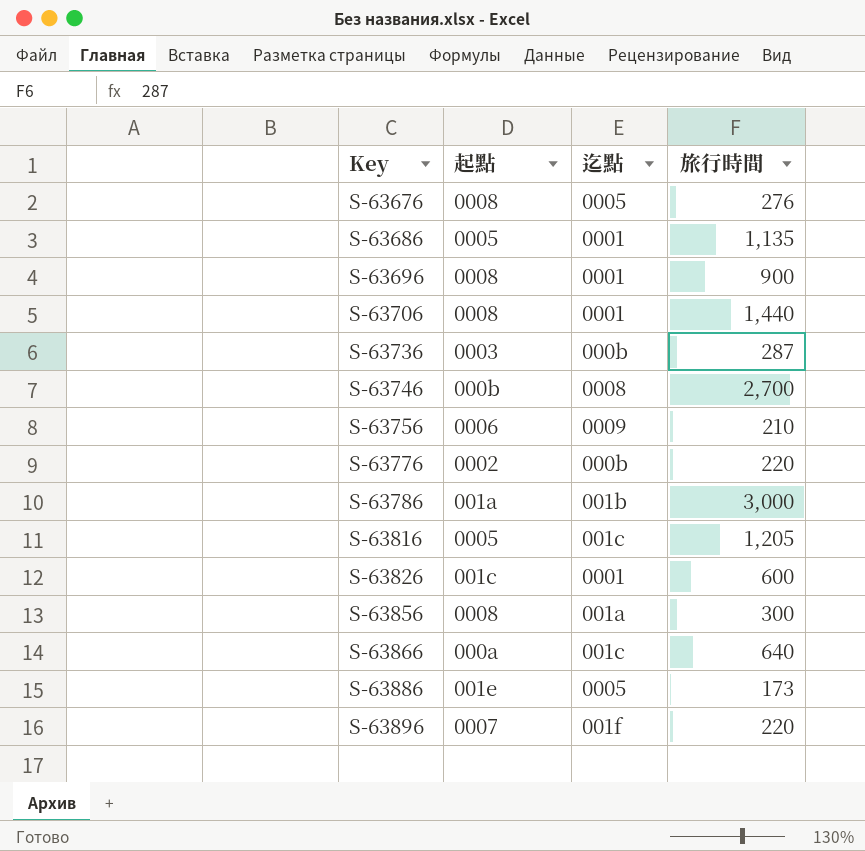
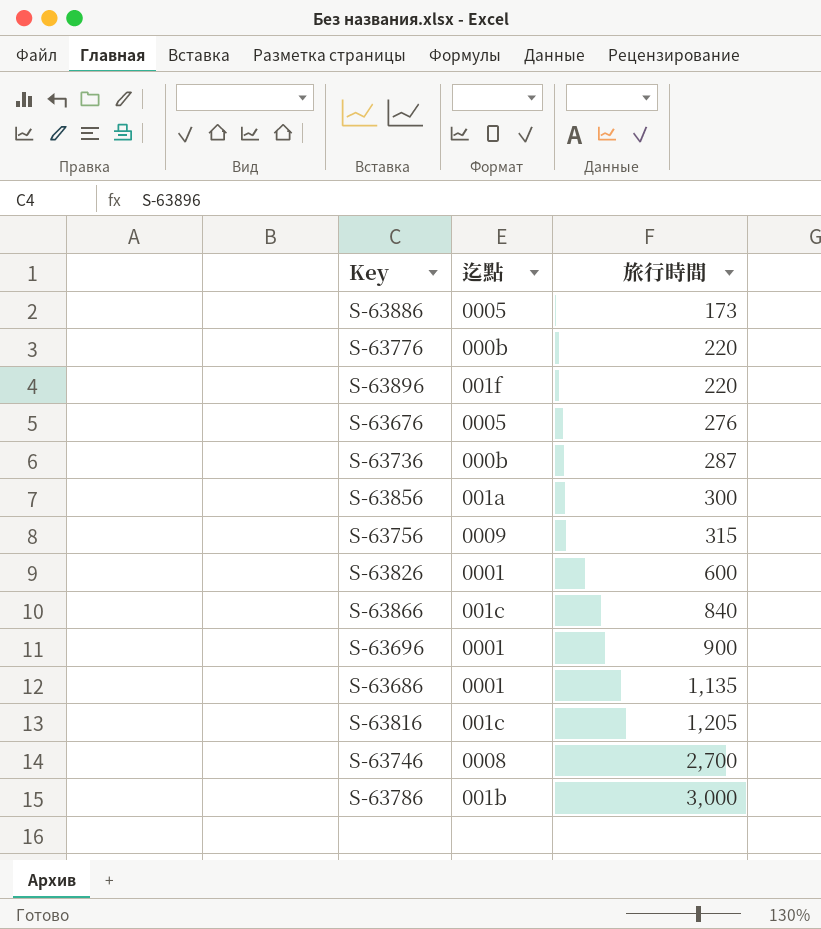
row order: Key ascending -> 旅行時間 ascending
column 起點 | position: 2 -> none
row S-63706: 0008 | 0001 | 1,440 -> none
S-63756 | 旅行時間: 210 -> 315
S-63866 | 旅行時間: 640 -> 840

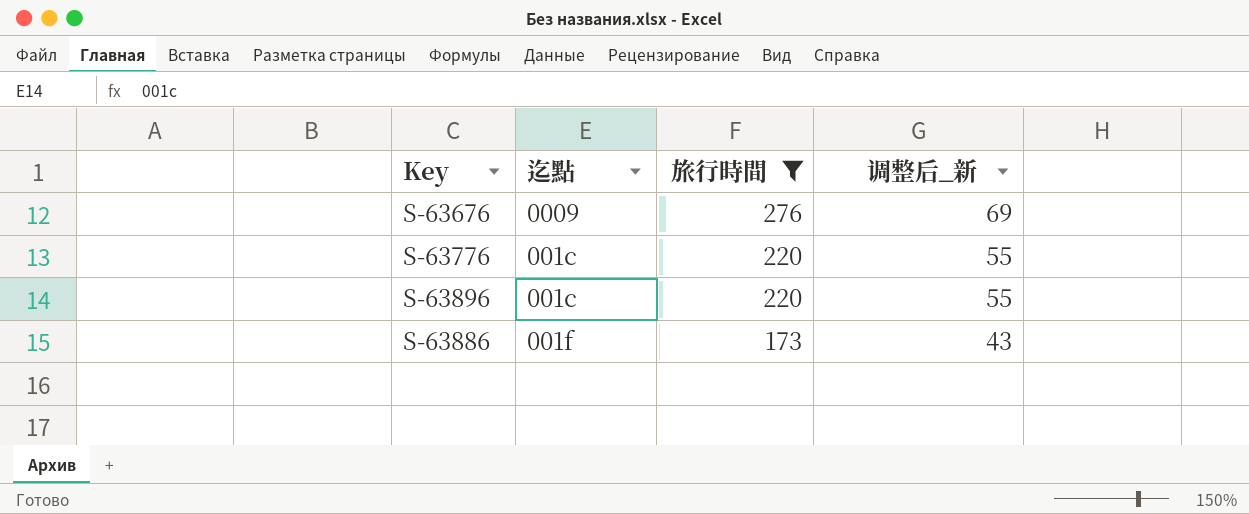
filter: none -> 旅行時間 <= 276
row order: 旅行時間 ascending -> 旅行時間 descending
column 调整后_新 | formula: none -> [旅行時間] * 0.25
S-63676 | 迄點: 0005 -> 0009
S-63776 | 迄點: 000b -> 001c
S-63896 | 迄點: 001f -> 001c
S-63886 | 迄點: 0005 -> 001f

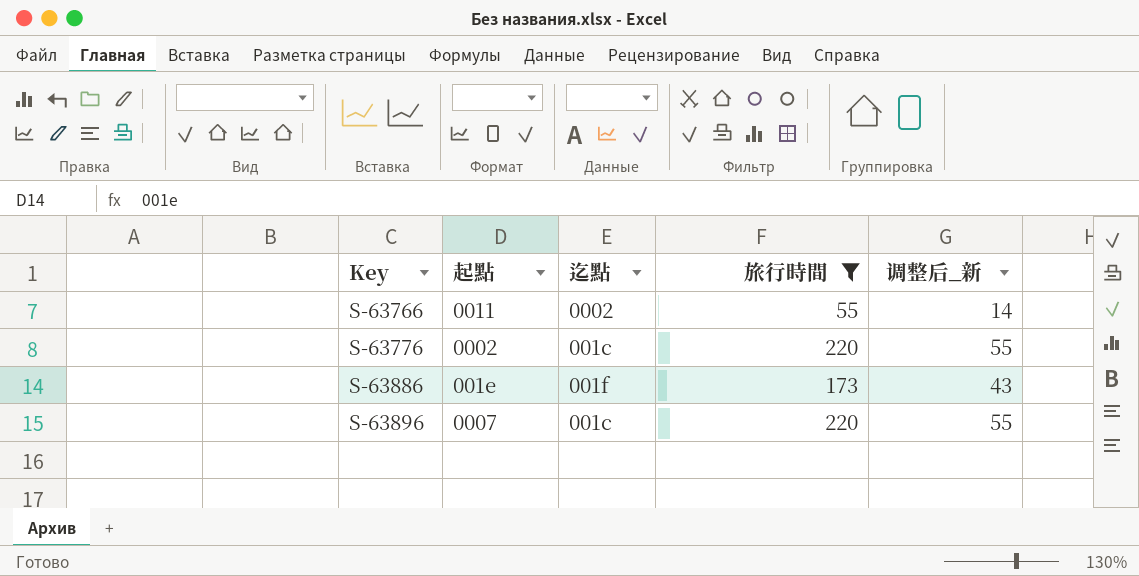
row order: 旅行時間 descending -> Key ascending
column 起點 | position: none -> 2
row S-63676: 0009 | 276 | 69 -> none
row S-63766: none -> 0011 | 0002 | 55 | 14

